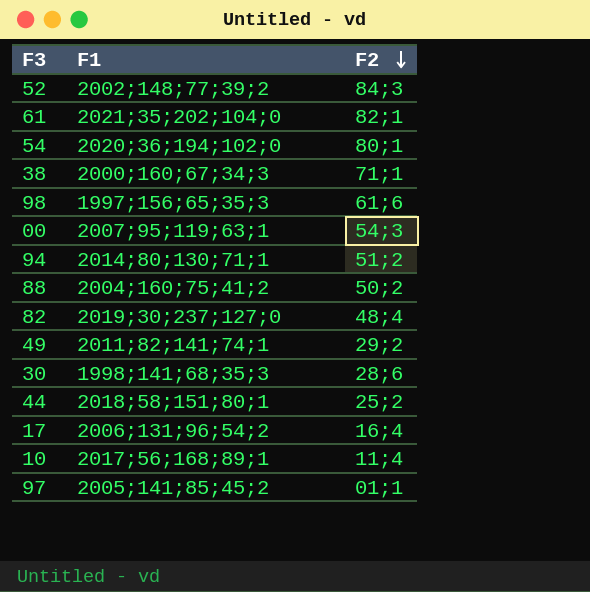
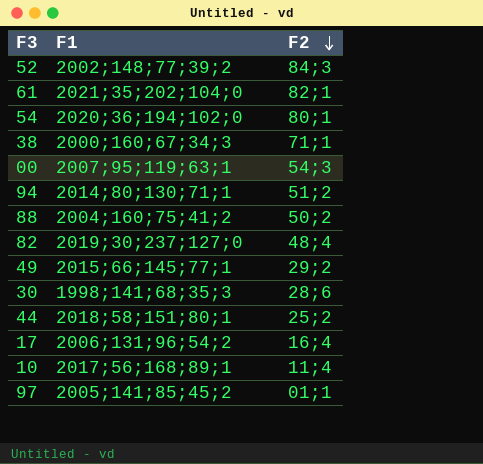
row 98: 1997;156;65;35;3 | 61;6 -> none
49 | F1: 2011;82;141;74;1 -> 2015;66;145;77;1

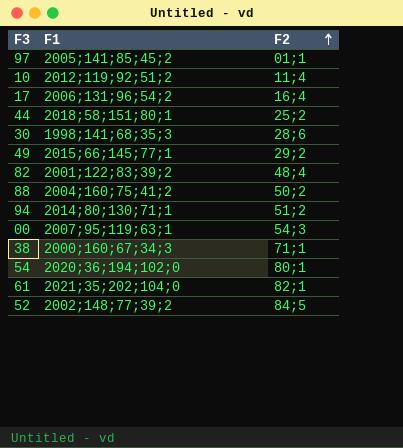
row order: F2 descending -> F2 ascending
10 | F1: 2017;56;168;89;1 -> 2012;119;92;51;2
82 | F1: 2019;30;237;127;0 -> 2001;122;83;39;2
52 | F2: 84;3 -> 84;5

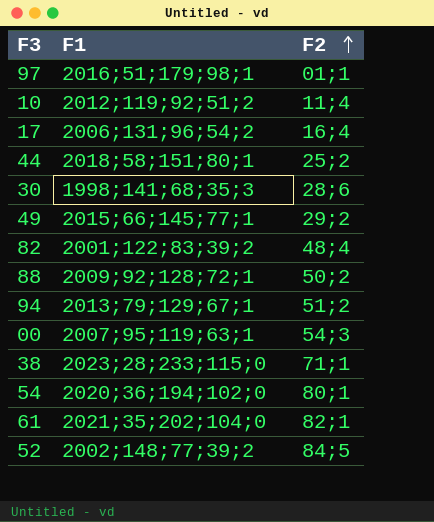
97 | F1: 2005;141;85;45;2 -> 2016;51;179;98;1
88 | F1: 2004;160;75;41;2 -> 2009;92;128;72;1
94 | F1: 2014;80;130;71;1 -> 2013;79;129;67;1
38 | F1: 2000;160;67;34;3 -> 2023;28;233;115;0

